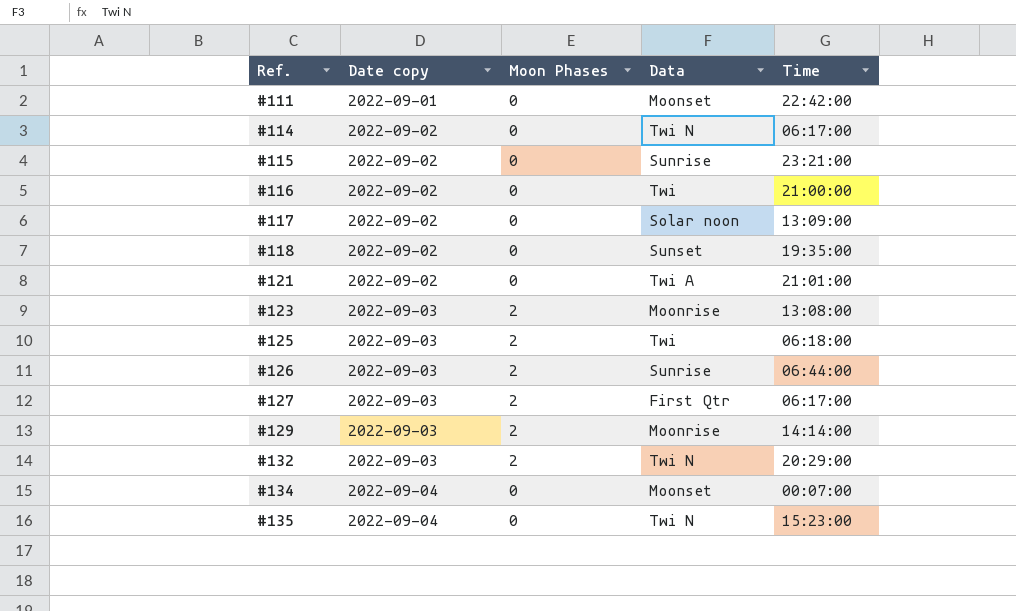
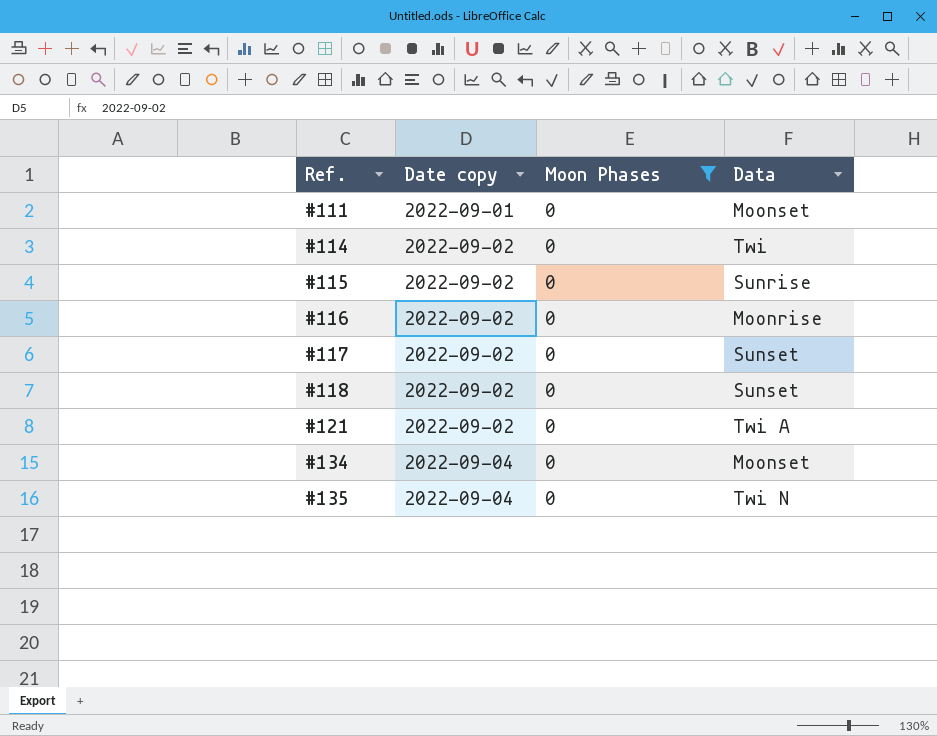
filter: none -> Moon Phases = 0
column Time | position: 5 -> none
#114 | Data: Twi N -> Twi
#116 | Data: Twi -> Moonrise
#117 | Data: Solar noon -> Sunset

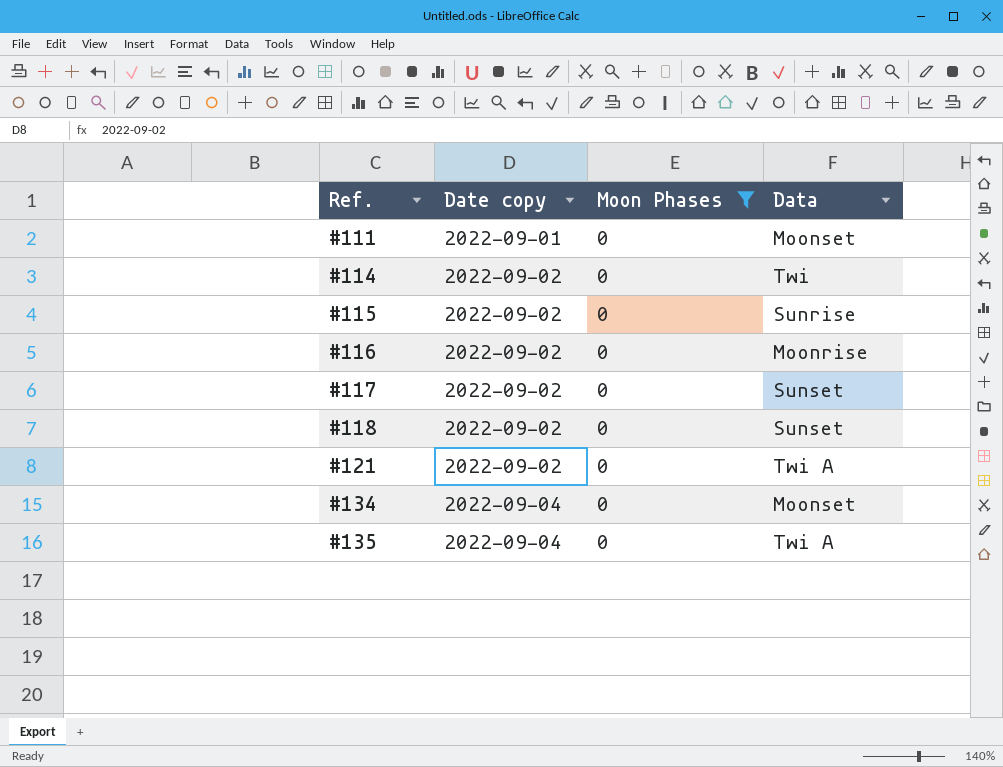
#135 | Data: Twi N -> Twi A

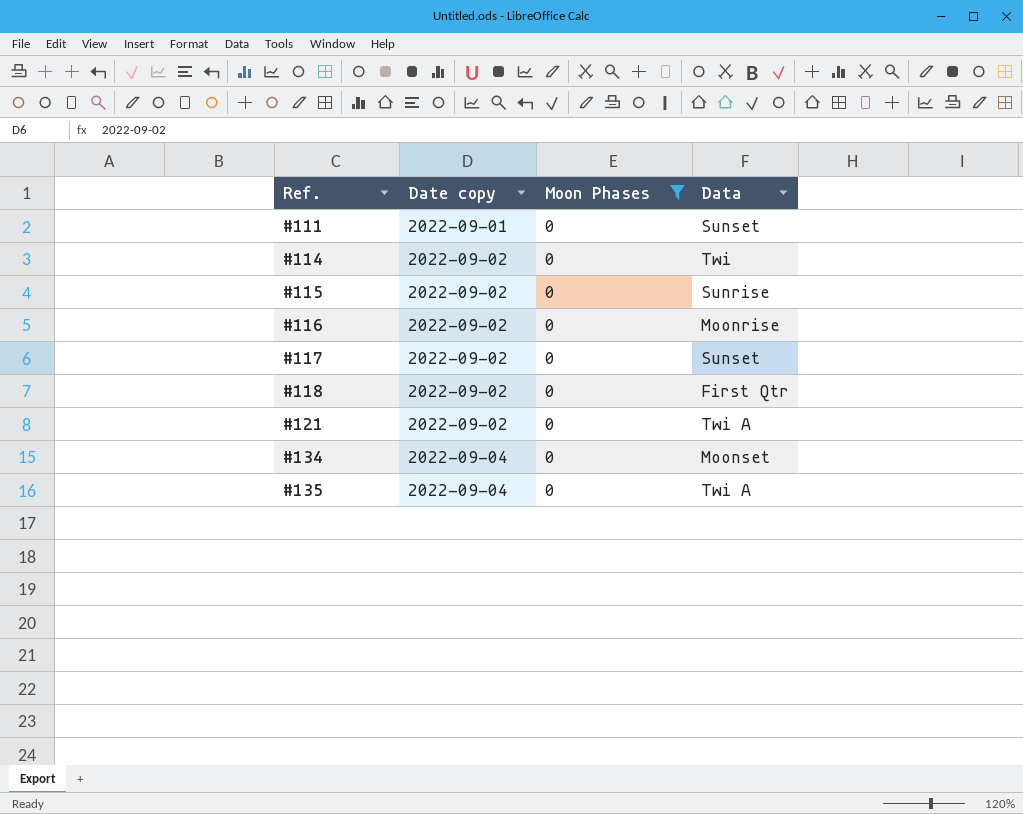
#111 | Data: Moonset -> Sunset
#118 | Data: Sunset -> First Qtr

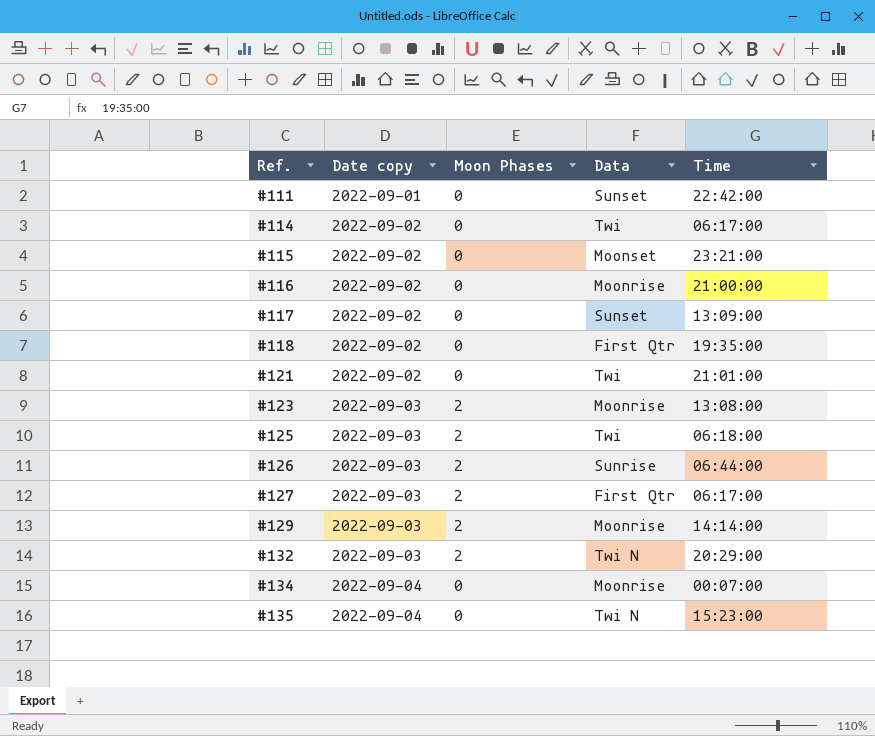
filter: Moon Phases = 0 -> none
column Time | position: none -> 5
#115 | Data: Sunrise -> Moonset
#121 | Data: Twi A -> Twi
#134 | Data: Moonset -> Moonrise
#135 | Data: Twi A -> Twi N

